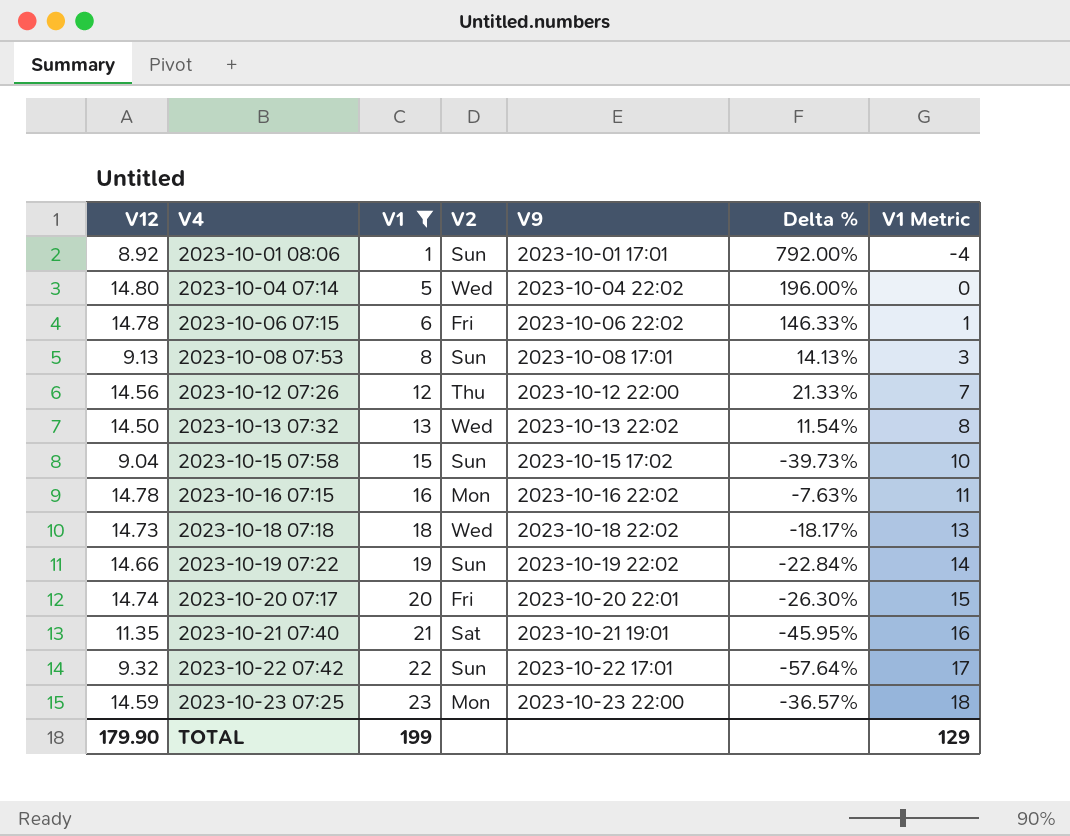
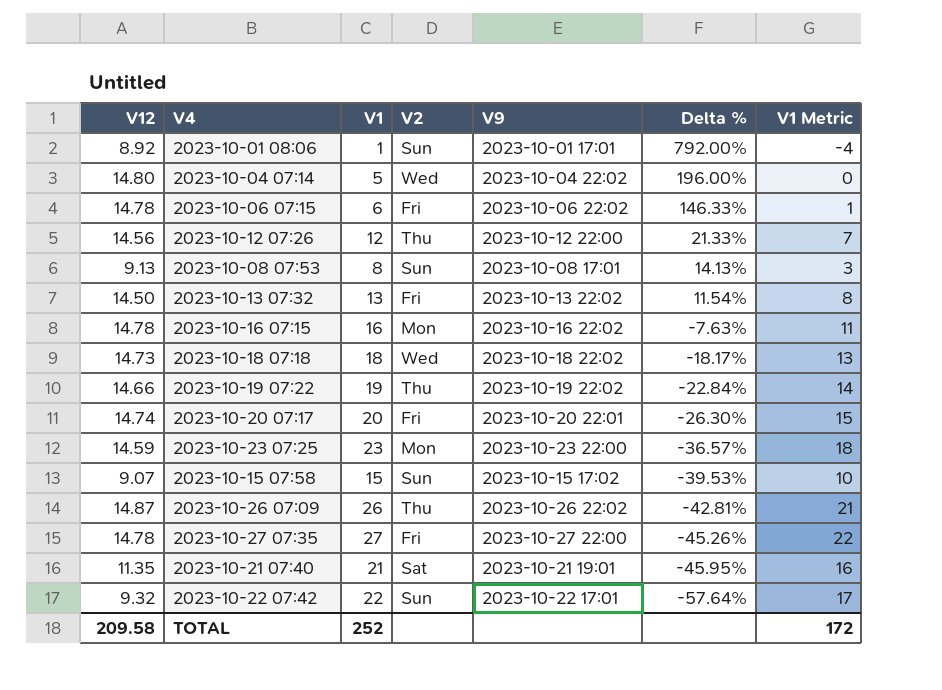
filter: V1 <= 23 -> none
row order: V4 ascending -> Delta % descending
2023-10-13 07:32 | V2: Wed -> Fri
2023-10-19 07:22 | V2: Sun -> Thu
2023-10-15 07:58 | V12: 9.04 -> 9.07
2023-10-15 07:58 | Delta %: -39.73% -> -39.53%
TOTAL | V12: 179.90 -> 209.58
TOTAL | V1: 199 -> 252
TOTAL | V1 Metric: 129 -> 172

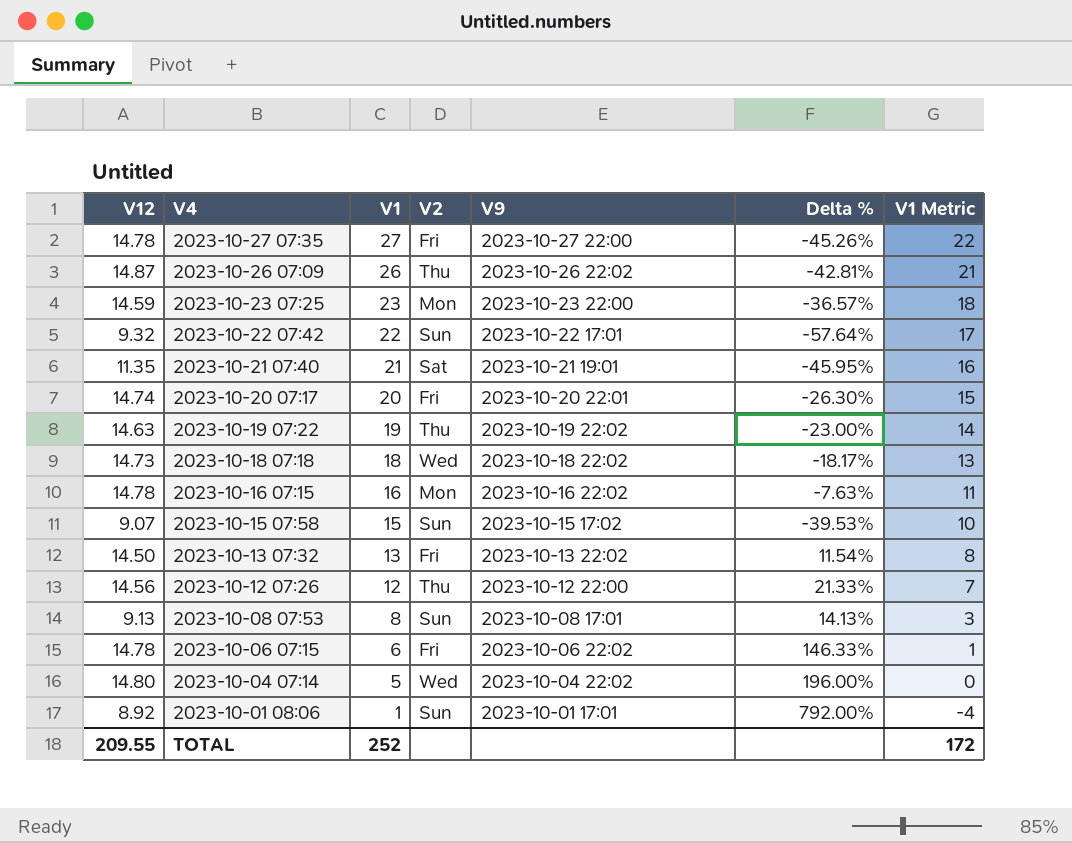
row order: Delta % descending -> V4 descending
2023-10-19 07:22 | V12: 14.66 -> 14.63
2023-10-19 07:22 | Delta %: -22.84% -> -23.00%
TOTAL | V12: 209.58 -> 209.55

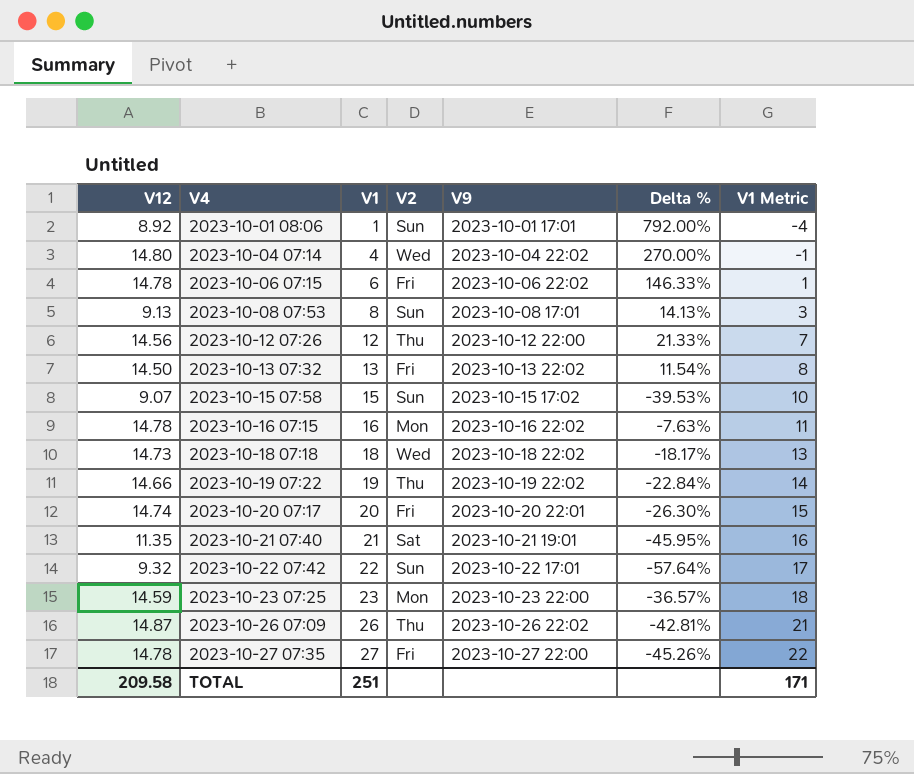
row order: V4 descending -> V4 ascending
2023-10-04 07:14 | V1: 5 -> 4
2023-10-04 07:14 | Delta %: 196.00% -> 270.00%
2023-10-04 07:14 | V1 Metric: 0 -> -1
2023-10-19 07:22 | V12: 14.63 -> 14.66
2023-10-19 07:22 | Delta %: -23.00% -> -22.84%
TOTAL | V12: 209.55 -> 209.58
TOTAL | V1: 252 -> 251
TOTAL | V1 Metric: 172 -> 171

